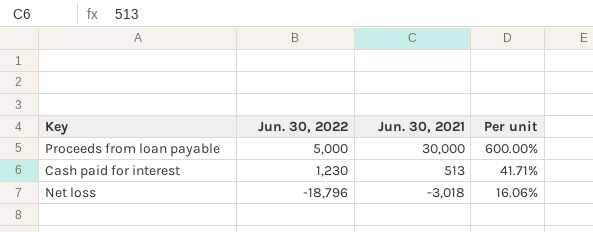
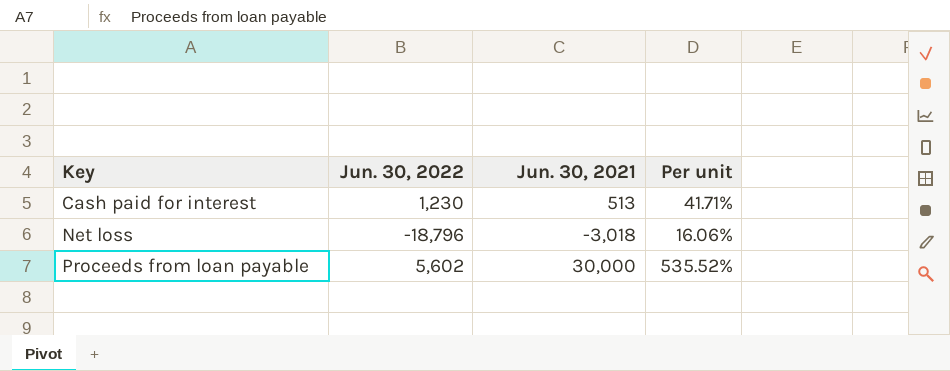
row order: Jun. 30, 2022 descending -> Key ascending
Proceeds from loan payable | Jun. 30, 2022: 5,000 -> 5,602
Proceeds from loan payable | Per unit: 600.00% -> 535.52%

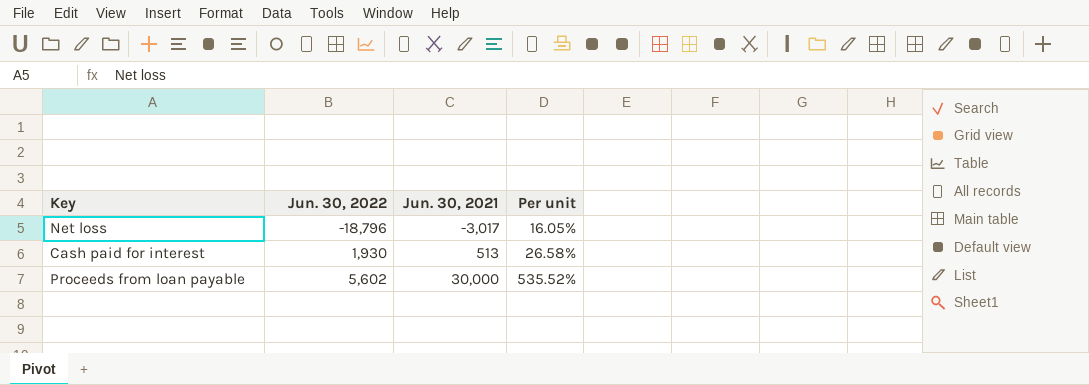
row order: Key ascending -> Jun. 30, 2022 ascending
Net loss | Jun. 30, 2021: -3,018 -> -3,017
Net loss | Per unit: 16.06% -> 16.05%
Cash paid for interest | Jun. 30, 2022: 1,230 -> 1,930
Cash paid for interest | Per unit: 41.71% -> 26.58%

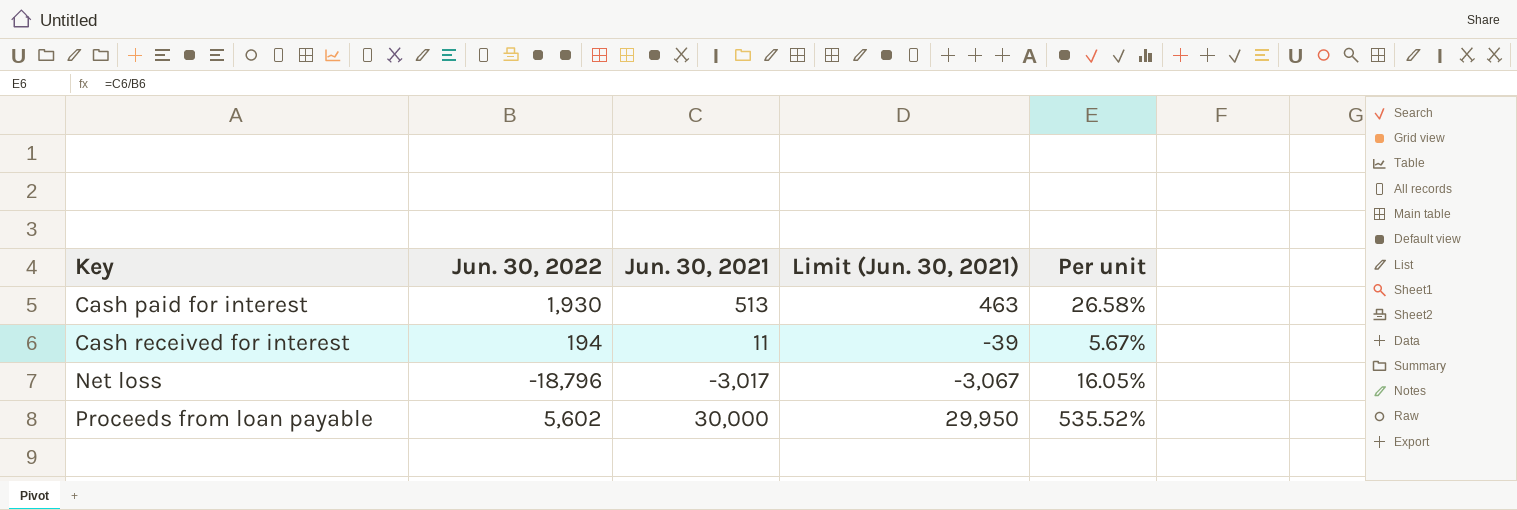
row order: Jun. 30, 2022 ascending -> Key ascending
column Limit (Jun. 30, 2021) | formula: none -> [Jun. 30, 2021] - 50
row Cash received for interest: none -> 194 | 11 | -39 | 5.67%

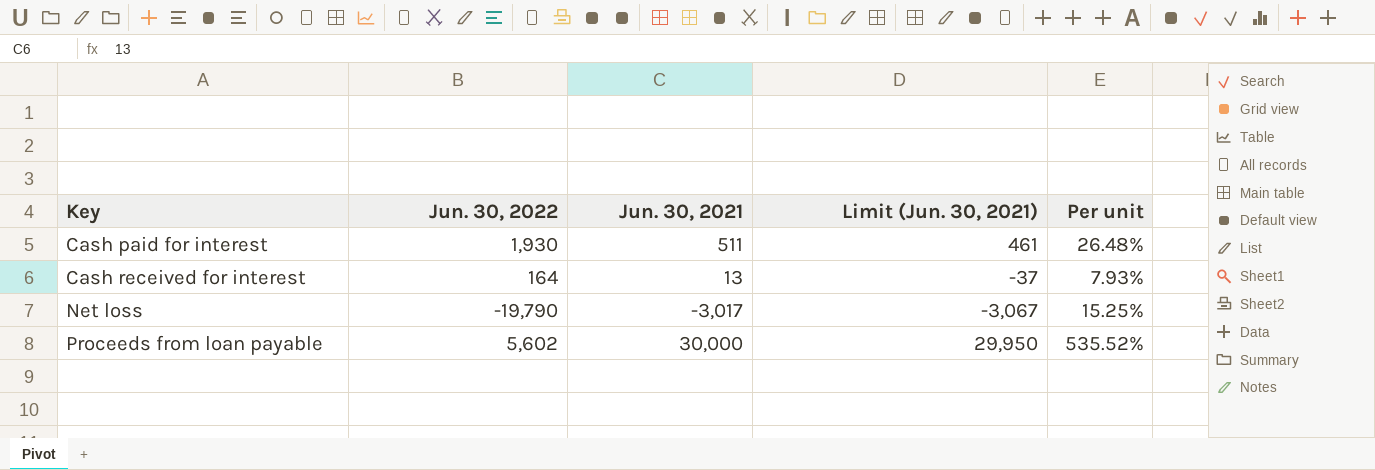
Cash paid for interest | Jun. 30, 2021: 513 -> 511
Cash paid for interest | Limit (Jun. 30, 2021): 463 -> 461
Cash paid for interest | Per unit: 26.58% -> 26.48%
Cash received for interest | Jun. 30, 2022: 194 -> 164
Cash received for interest | Jun. 30, 2021: 11 -> 13
Cash received for interest | Limit (Jun. 30, 2021): -39 -> -37
Cash received for interest | Per unit: 5.67% -> 7.93%
Net loss | Jun. 30, 2022: -18,796 -> -19,790
Net loss | Per unit: 16.05% -> 15.25%

